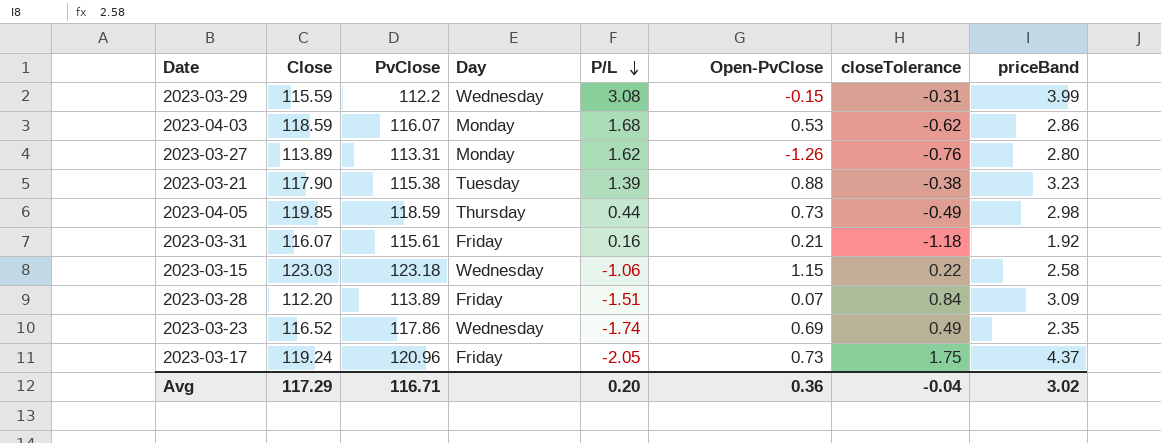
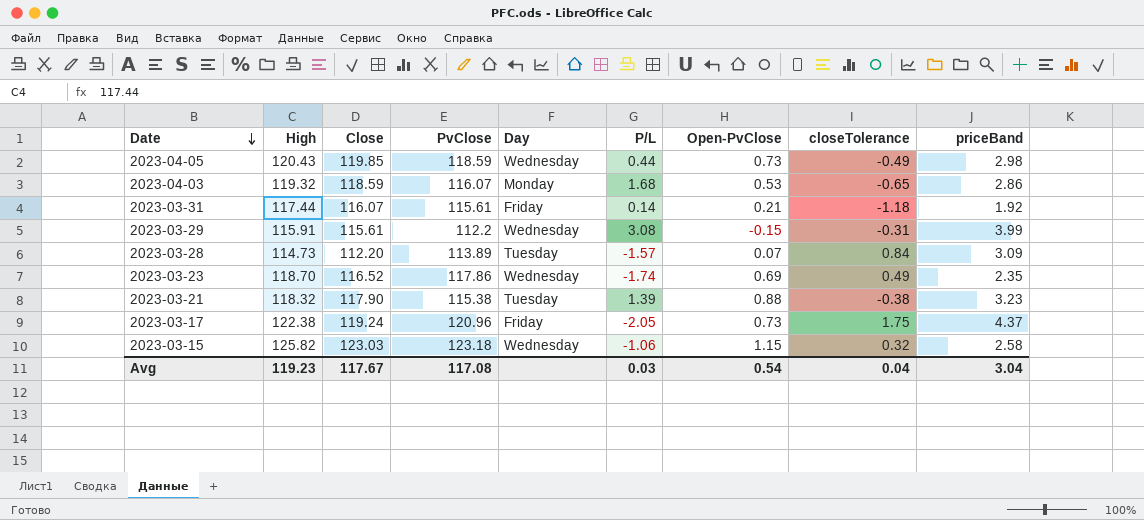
row order: P/L descending -> Date descending
column High | position: none -> 2
row 2023-03-27: 113.89 | 113.31 | Monday | 1.62 | -1.26 | -0.76 | 2.80 -> none
2023-04-05 | Day: Thursday -> Wednesday
2023-04-03 | closeTolerance: -0.62 -> -0.65
2023-03-31 | P/L: 0.16 -> 0.14
2023-03-29 | Close: 115.59 -> 115.61
2023-03-28 | Day: Friday -> Tuesday
2023-03-28 | P/L: -1.51 -> -1.57
2023-03-15 | closeTolerance: 0.22 -> 0.32
Avg | Close: 117.29 -> 117.67
Avg | PvClose: 116.71 -> 117.08
Avg | P/L: 0.20 -> 0.03
Avg | Open-PvClose: 0.36 -> 0.54
Avg | closeTolerance: -0.04 -> 0.04
Avg | priceBand: 3.02 -> 3.04

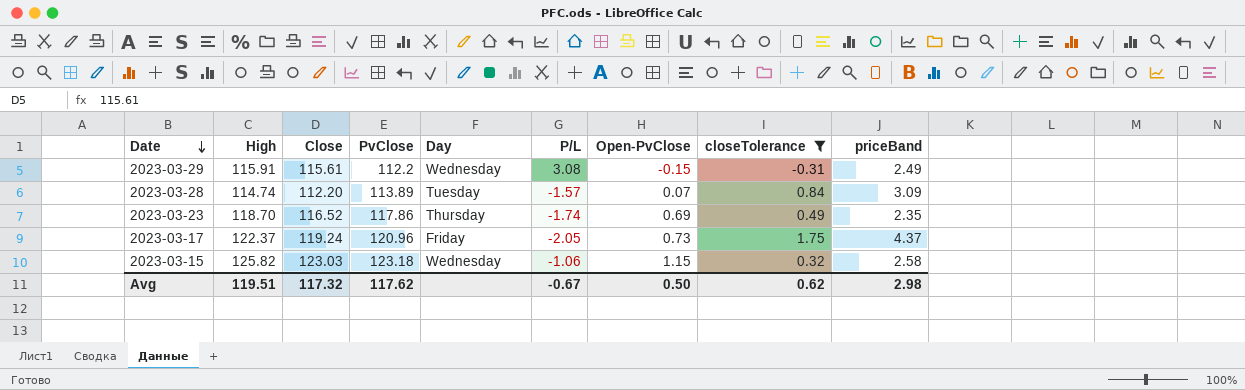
filter: none -> closeTolerance >= -0.31
2023-03-29 | priceBand: 3.99 -> 2.49
2023-03-28 | High: 114.73 -> 114.74
2023-03-23 | Day: Wednesday -> Thursday
2023-03-17 | High: 122.38 -> 122.37
Avg | High: 119.23 -> 119.51
Avg | Close: 117.67 -> 117.32
Avg | PvClose: 117.08 -> 117.62
Avg | P/L: 0.03 -> -0.67
Avg | Open-PvClose: 0.54 -> 0.50
Avg | closeTolerance: 0.04 -> 0.62
Avg | priceBand: 3.04 -> 2.98

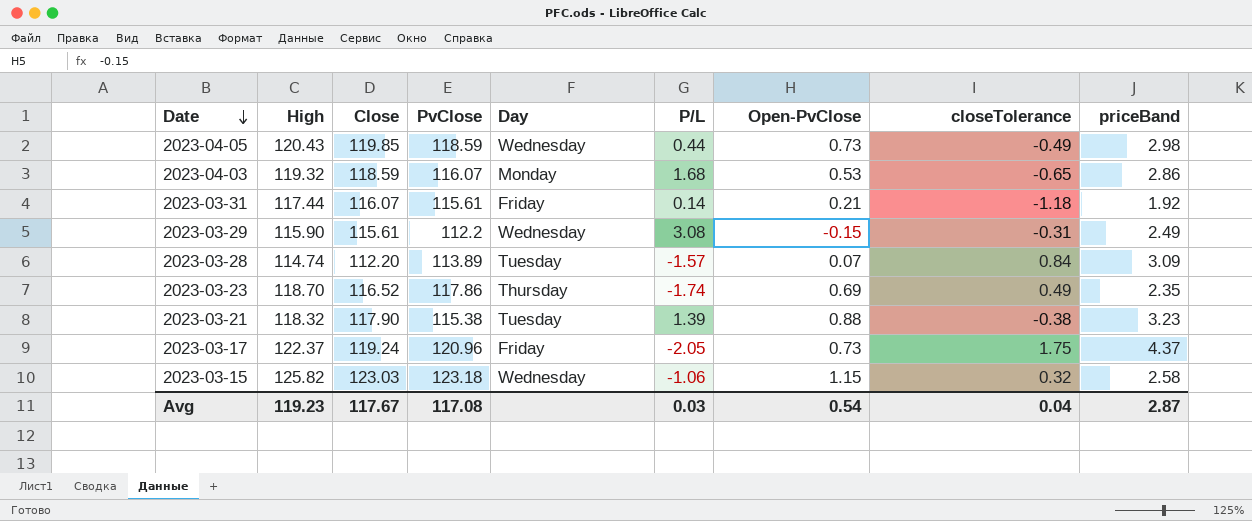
filter: closeTolerance >= -0.31 -> none
2023-03-29 | High: 115.91 -> 115.90
Avg | High: 119.51 -> 119.23
Avg | Close: 117.32 -> 117.67
Avg | PvClose: 117.62 -> 117.08
Avg | P/L: -0.67 -> 0.03
Avg | Open-PvClose: 0.50 -> 0.54
Avg | closeTolerance: 0.62 -> 0.04
Avg | priceBand: 2.98 -> 2.87

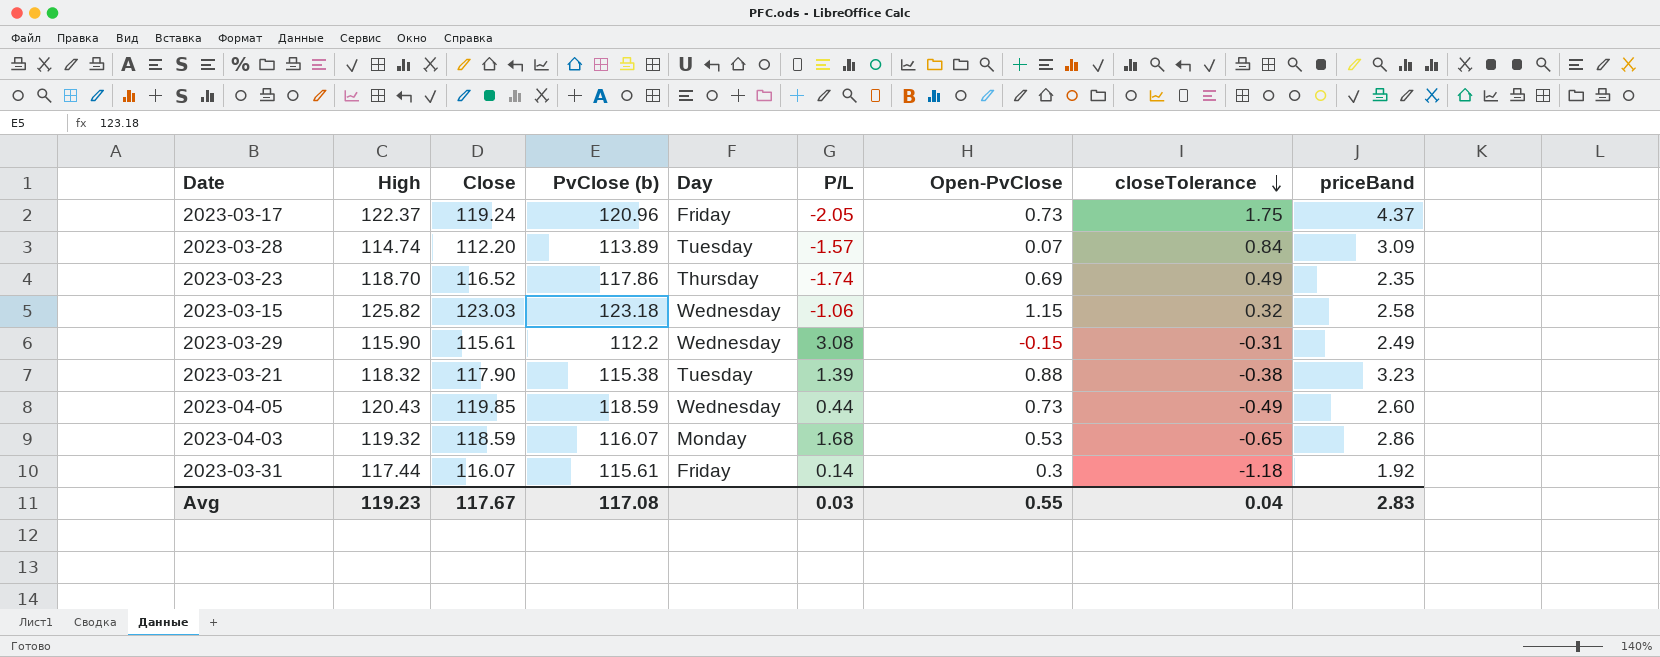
row order: Date descending -> closeTolerance descending
column name: PvClose -> PvClose (b)
2023-04-05 | priceBand: 2.98 -> 2.60
2023-03-31 | Open-PvClose: 0.21 -> 0.3
Avg | Open-PvClose: 0.54 -> 0.55
Avg | priceBand: 2.87 -> 2.83

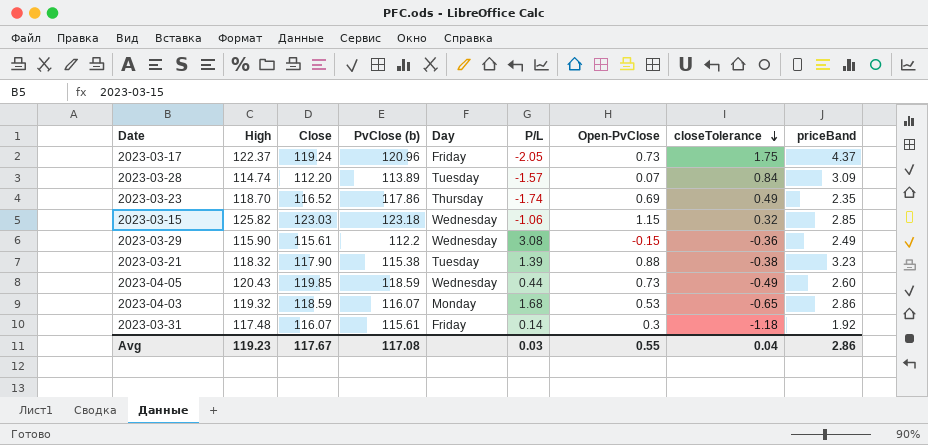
2023-03-15 | priceBand: 2.58 -> 2.85
2023-03-29 | closeTolerance: -0.31 -> -0.36
2023-03-31 | High: 117.44 -> 117.48
Avg | priceBand: 2.83 -> 2.86

